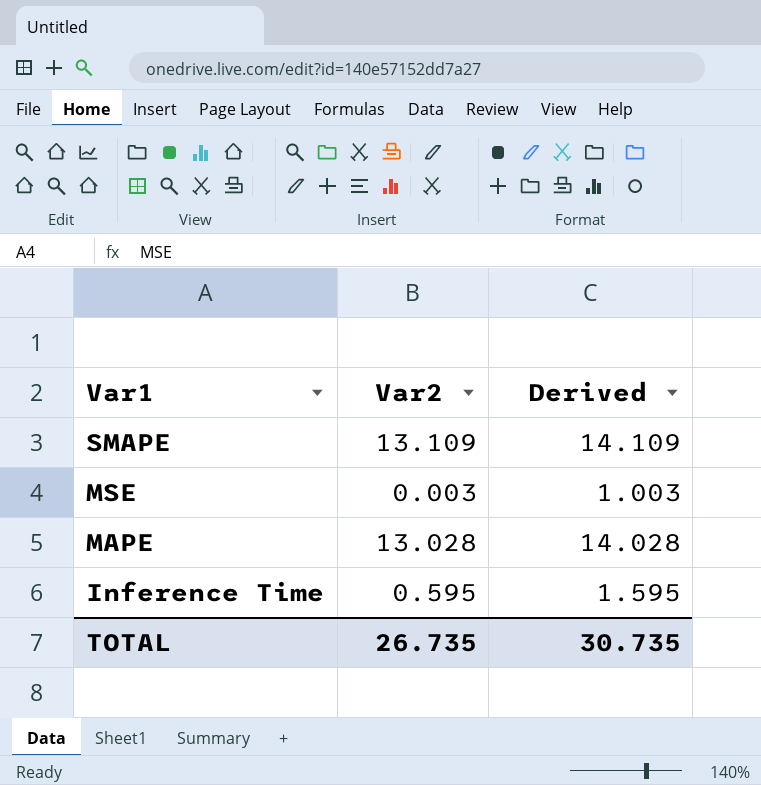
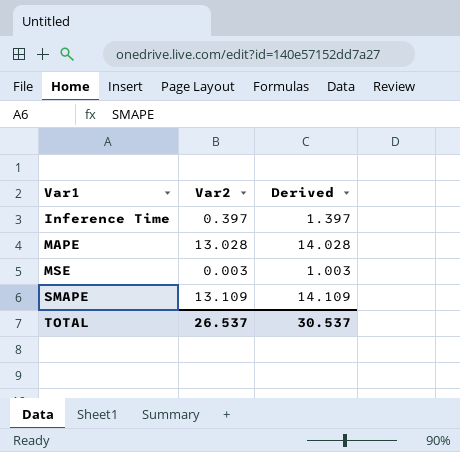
row order: Var1 descending -> Var1 ascending
Inference Time | Var2: 0.595 -> 0.397
Inference Time | Derived: 1.595 -> 1.397
TOTAL | Var2: 26.735 -> 26.537
TOTAL | Derived: 30.735 -> 30.537

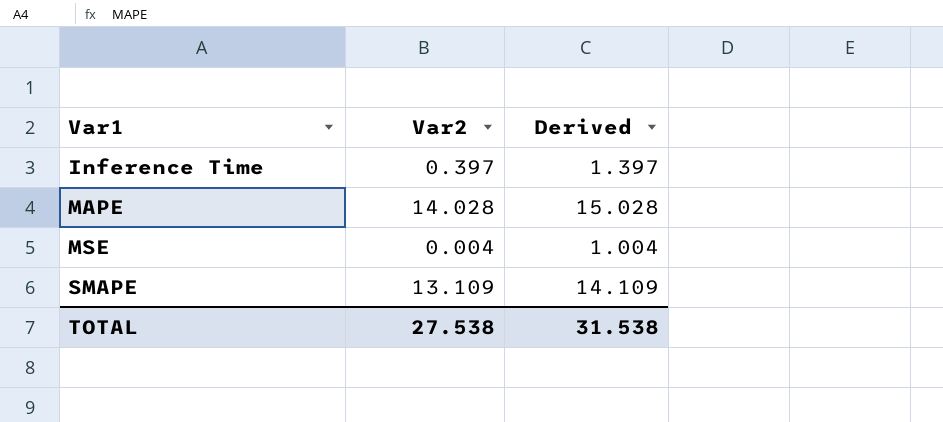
MAPE | Var2: 13.028 -> 14.028
MAPE | Derived: 14.028 -> 15.028
MSE | Var2: 0.003 -> 0.004
MSE | Derived: 1.003 -> 1.004
TOTAL | Var2: 26.537 -> 27.538
TOTAL | Derived: 30.537 -> 31.538

